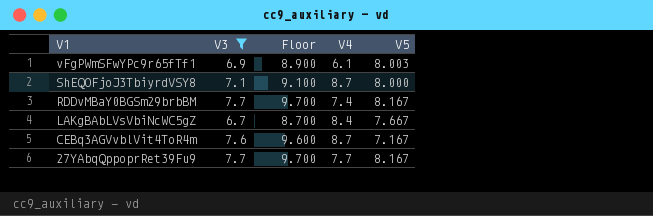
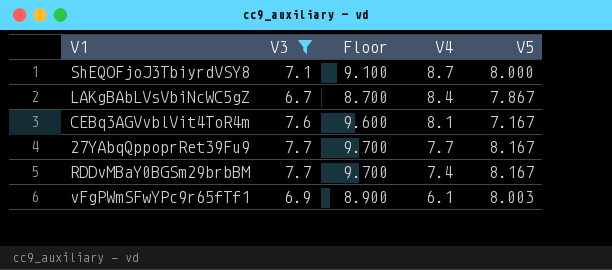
row order: V1 descending -> V4 descending
LAKgBAbLVsVbiNcWC5gZ | V5: 7.667 -> 7.867
CEBq3AGVvblVit4ToR4m | V4: 8.7 -> 8.1

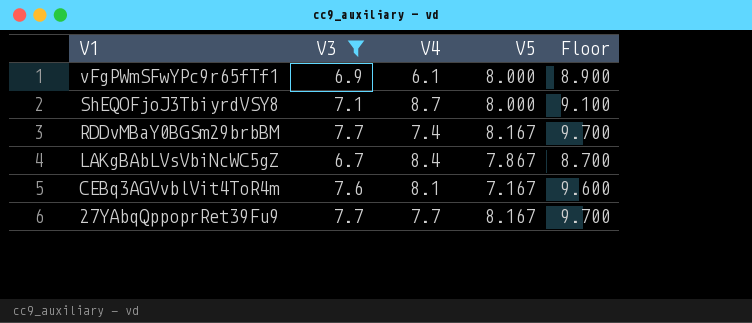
row order: V4 descending -> V1 descending
column Floor | position: 3 -> 5
vFgPWmSFwYPc9r65fTf1 | V5: 8.003 -> 8.000

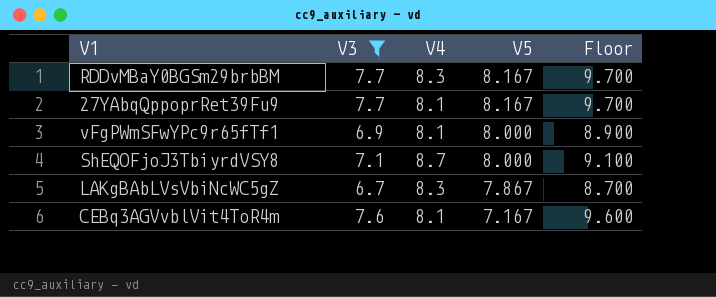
row order: V1 descending -> V5 descending
RDDvMBaY0BGSm29brbBM | V4: 7.4 -> 8.3
27YAbqQppoprRet39Fu9 | V4: 7.7 -> 8.1
vFgPWmSFwYPc9r65fTf1 | V4: 6.1 -> 8.1
LAKgBAbLVsVbiNcWC5gZ | V4: 8.4 -> 8.3

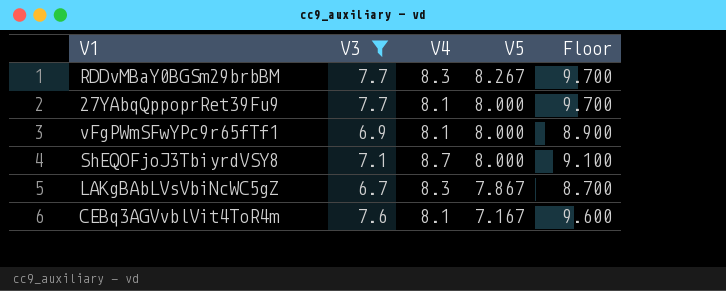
RDDvMBaY0BGSm29brbBM | V5: 8.167 -> 8.267
27YAbqQppoprRet39Fu9 | V5: 8.167 -> 8.000

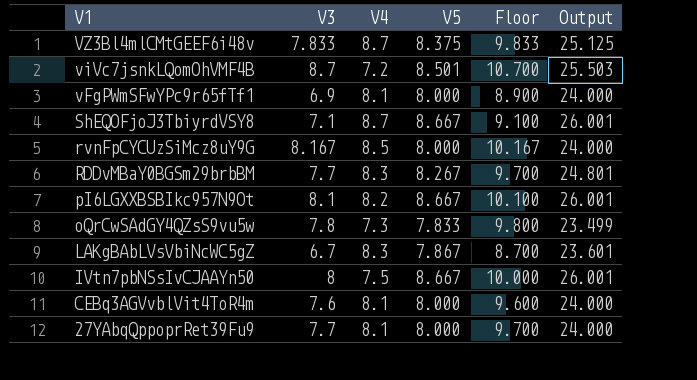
filter: V3 <= 7.7 -> none
row order: V5 descending -> V1 descending
column Output | formula: none -> [V5] * 3
ShEQOFjoJ3TbiyrdVSY8 | V5: 8.000 -> 8.667
CEBq3AGVvblVit4ToR4m | V5: 7.167 -> 8.000

